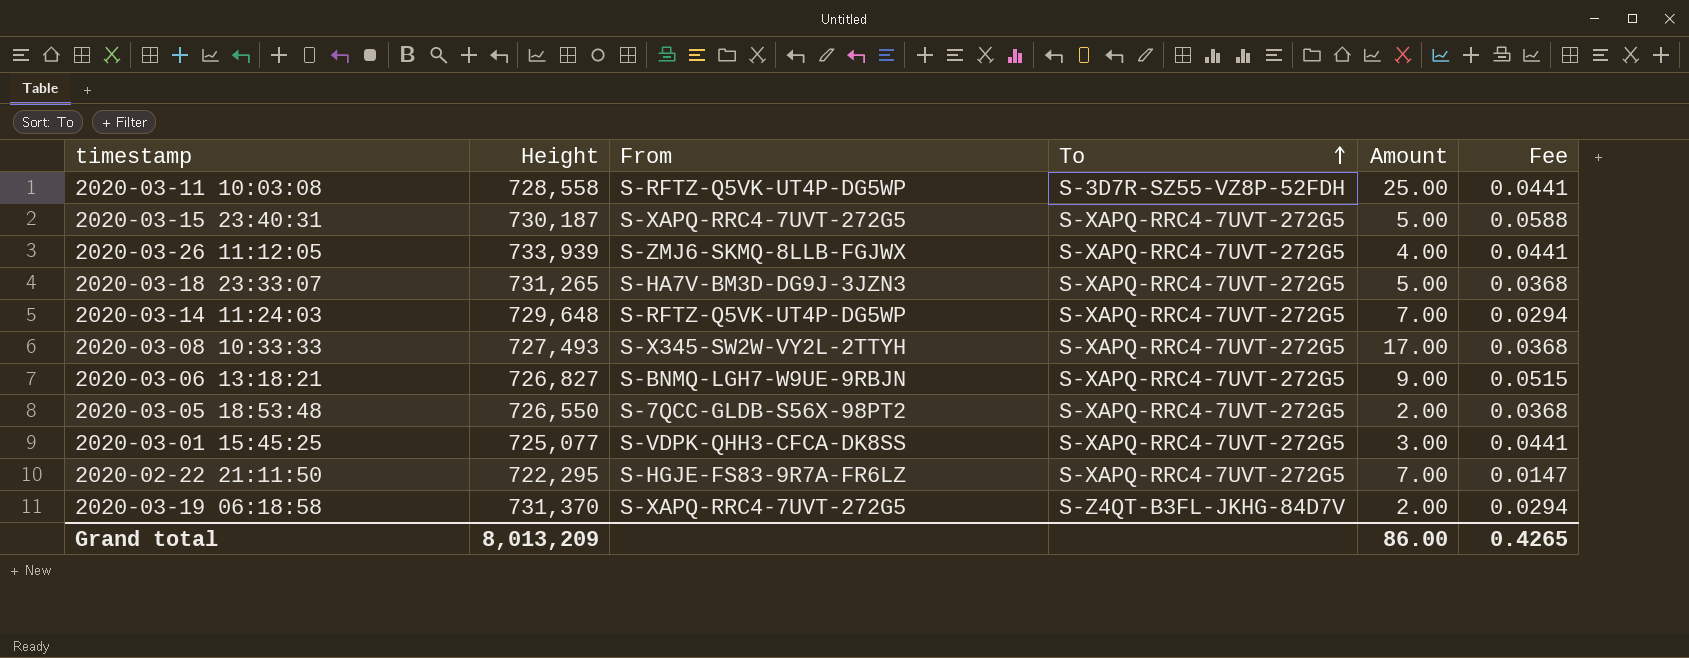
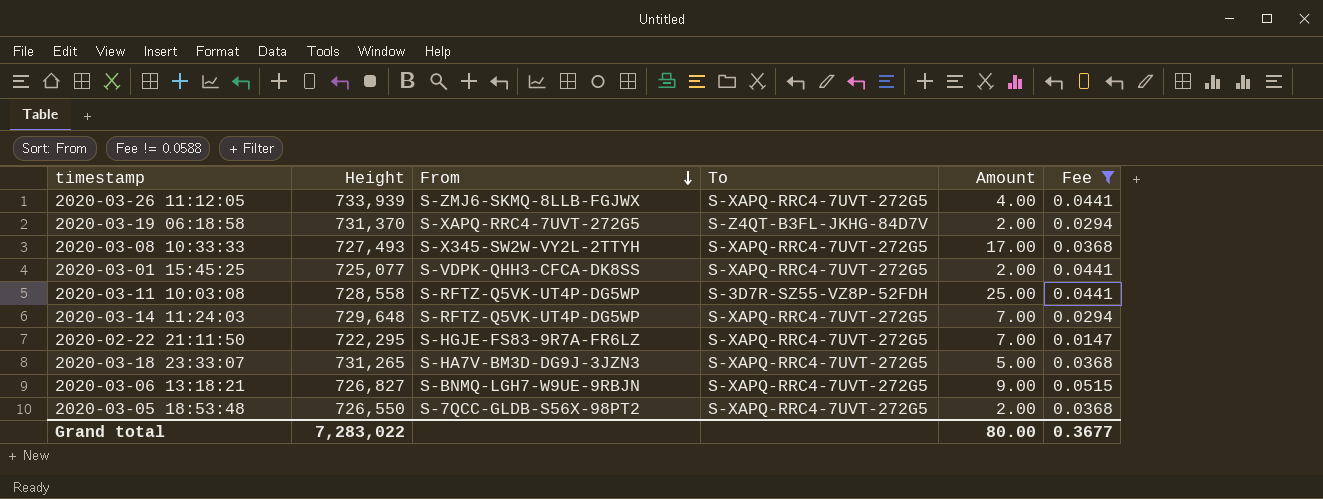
filter: none -> Fee != 0.0588
row order: To ascending -> From descending
2020-03-01 15:45:25 | Amount: 3.00 -> 2.00
Grand total | Height: 8,013,209 -> 7,283,022
Grand total | Amount: 86.00 -> 80.00
Grand total | Fee: 0.4265 -> 0.3677

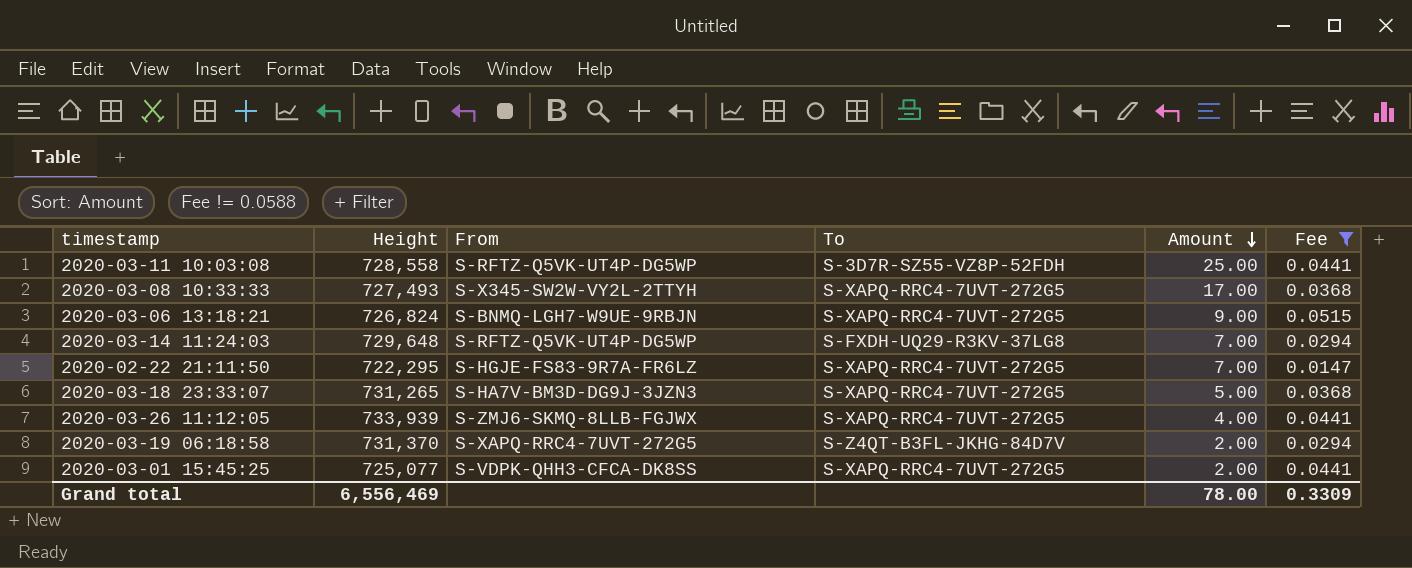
row order: From descending -> Amount descending
row 2020-03-05 18:53:48: 726,550 | S-7QCC-GLDB-S56X-98PT2 | S-XAPQ-RRC4-7UVT-272G5 | 2.00 | 0.0368 -> none
2020-03-06 13:18:21 | Height: 726,827 -> 726,824
2020-03-14 11:24:03 | To: S-XAPQ-RRC4-7UVT-272G5 -> S-FXDH-UQ29-R3KV-37LG8
Grand total | Height: 7,283,022 -> 6,556,469
Grand total | Amount: 80.00 -> 78.00
Grand total | Fee: 0.3677 -> 0.3309

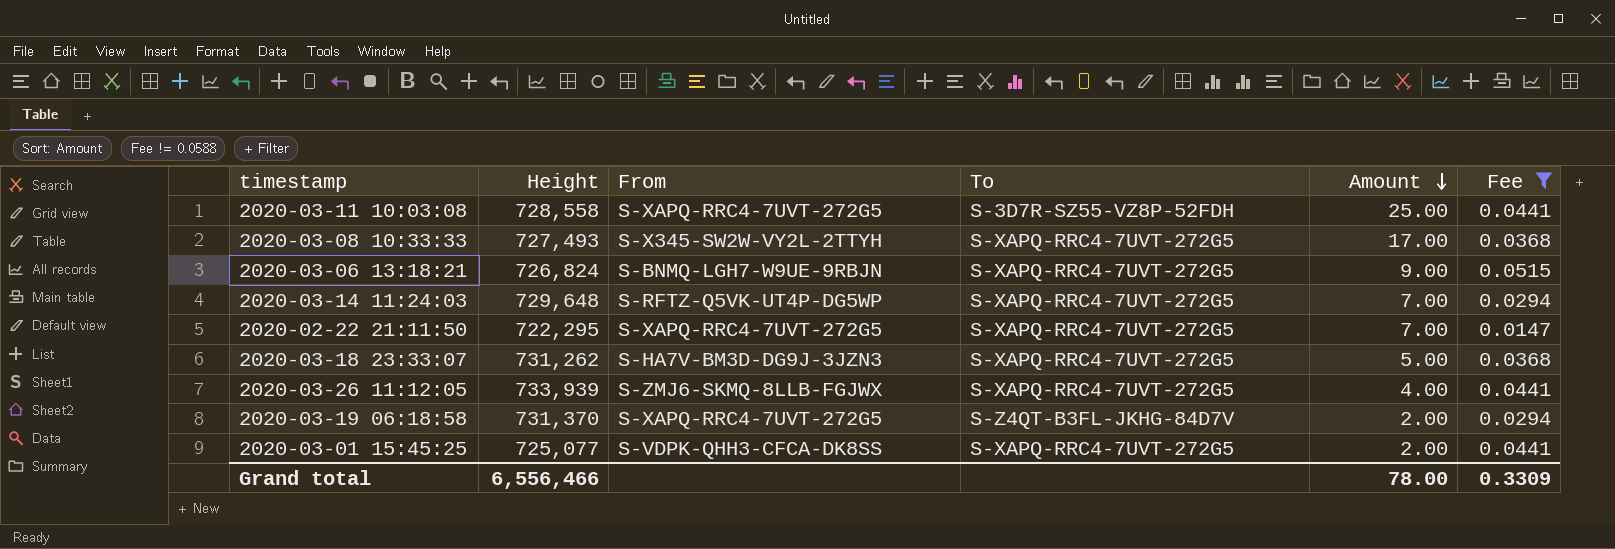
2020-03-11 10:03:08 | From: S-RFTZ-Q5VK-UT4P-DG5WP -> S-XAPQ-RRC4-7UVT-272G5
2020-03-14 11:24:03 | To: S-FXDH-UQ29-R3KV-37LG8 -> S-XAPQ-RRC4-7UVT-272G5
2020-02-22 21:11:50 | From: S-HGJE-FS83-9R7A-FR6LZ -> S-XAPQ-RRC4-7UVT-272G5
2020-03-18 23:33:07 | Height: 731,265 -> 731,262
Grand total | Height: 6,556,469 -> 6,556,466

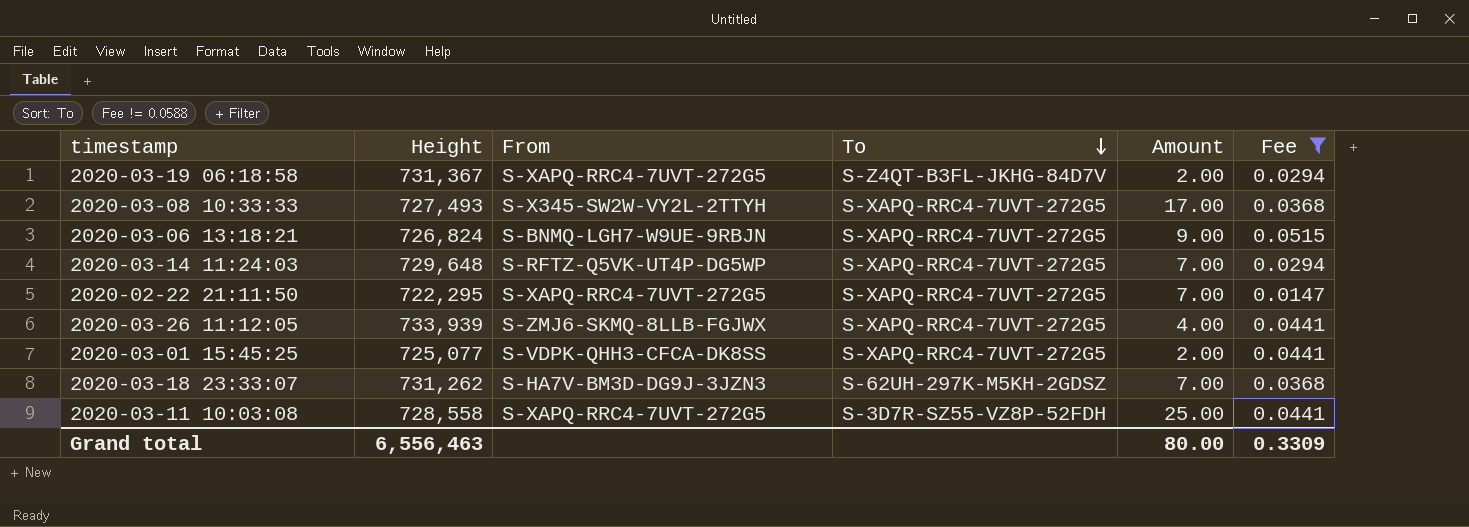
row order: Amount descending -> To descending
2020-03-19 06:18:58 | Height: 731,370 -> 731,367
2020-03-18 23:33:07 | To: S-XAPQ-RRC4-7UVT-272G5 -> S-62UH-297K-M5KH-2GDSZ
2020-03-18 23:33:07 | Amount: 5.00 -> 7.00
Grand total | Height: 6,556,466 -> 6,556,463
Grand total | Amount: 78.00 -> 80.00

